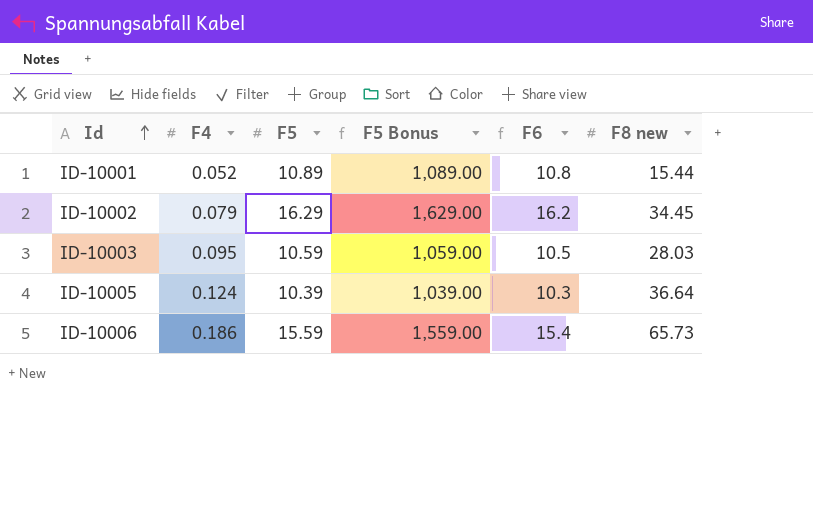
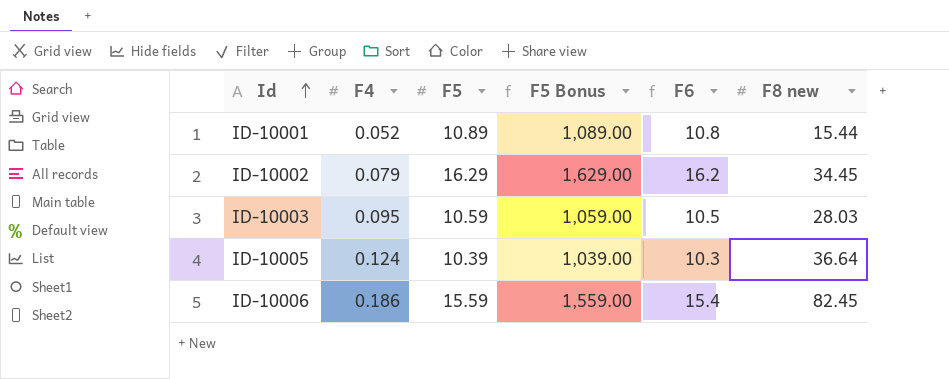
ID-10006 | F8 new: 65.73 -> 82.45

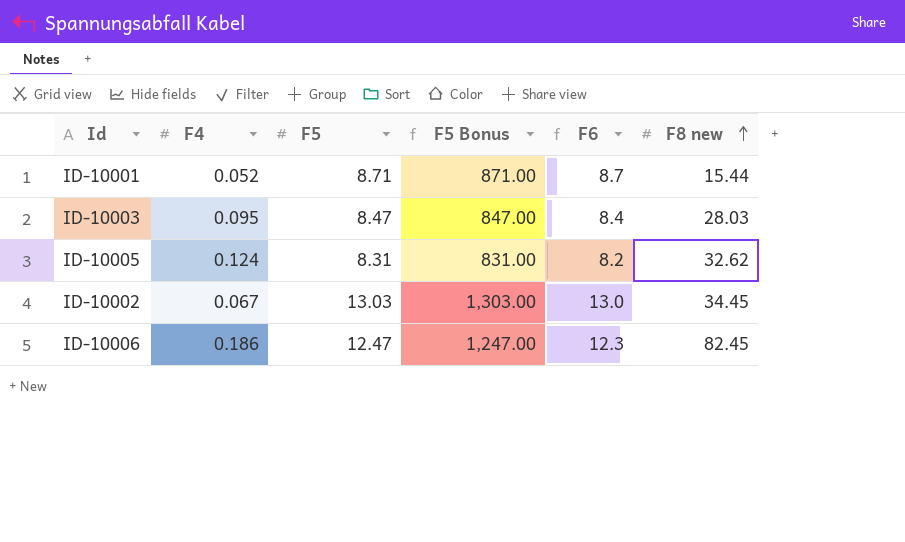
row order: Id ascending -> F8 new ascending
ID-10001 | F5: 10.89 -> 8.71
ID-10001 | F5 Bonus: 1,089.00 -> 871.00
ID-10001 | F6: 10.8 -> 8.7
ID-10003 | F5: 10.59 -> 8.47
ID-10003 | F5 Bonus: 1,059.00 -> 847.00
ID-10003 | F6: 10.5 -> 8.4
ID-10005 | F5: 10.39 -> 8.31
ID-10005 | F5 Bonus: 1,039.00 -> 831.00
ID-10005 | F6: 10.3 -> 8.2
ID-10005 | F8 new: 36.64 -> 32.62
ID-10002 | F4: 0.079 -> 0.067
ID-10002 | F5: 16.29 -> 13.03
ID-10002 | F5 Bonus: 1,629.00 -> 1,303.00
ID-10002 | F6: 16.2 -> 13.0
ID-10006 | F5: 15.59 -> 12.47
ID-10006 | F5 Bonus: 1,559.00 -> 1,247.00
ID-10006 | F6: 15.4 -> 12.3

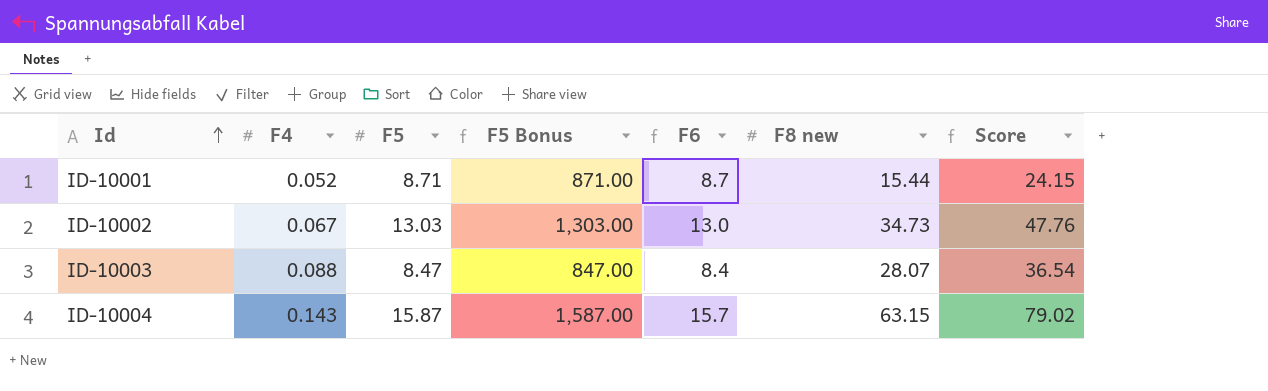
row order: F8 new ascending -> Id ascending
column Score | formula: none -> [F5] + [F8 new]
row ID-10005: 0.124 | 8.31 | 831.00 | 8.2 | 32.62 -> none
row ID-10006: 0.186 | 12.47 | 1,247.00 | 12.3 | 82.45 -> none
ID-10002 | F8 new: 34.45 -> 34.73
ID-10003 | F4: 0.095 -> 0.088
ID-10003 | F8 new: 28.03 -> 28.07
row ID-10004: none -> 0.143 | 15.87 | 1,587.00 | 15.7 | 63.15 | 79.02

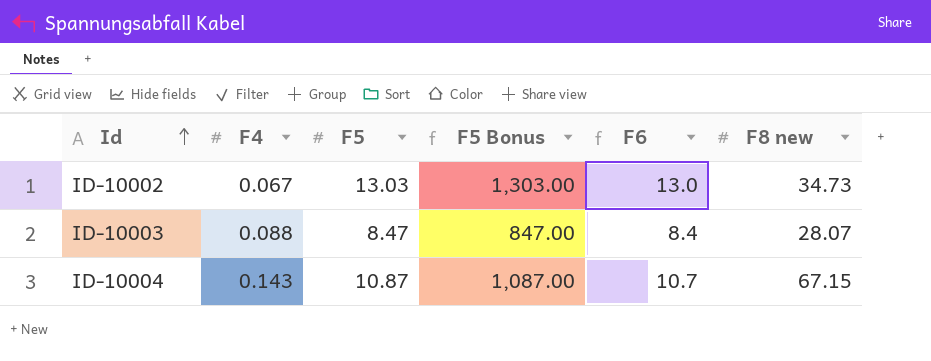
column Score | formula: [F5] + [F8 new] -> none
row ID-10001: 0.052 | 8.71 | 871.00 | 8.7 | 15.44 | 24.15 -> none
ID-10004 | F5: 15.87 -> 10.87
ID-10004 | F5 Bonus: 1,587.00 -> 1,087.00
ID-10004 | F6: 15.7 -> 10.7
ID-10004 | F8 new: 63.15 -> 67.15

